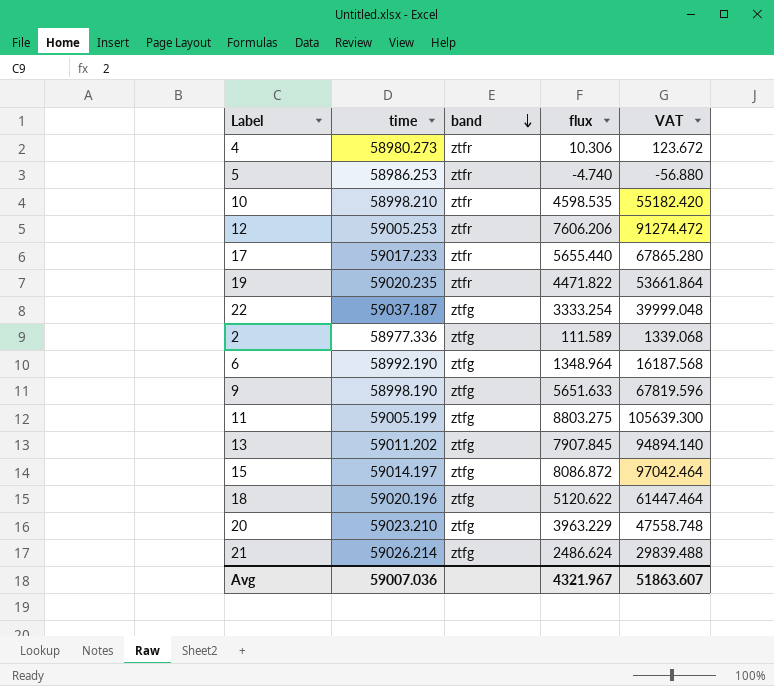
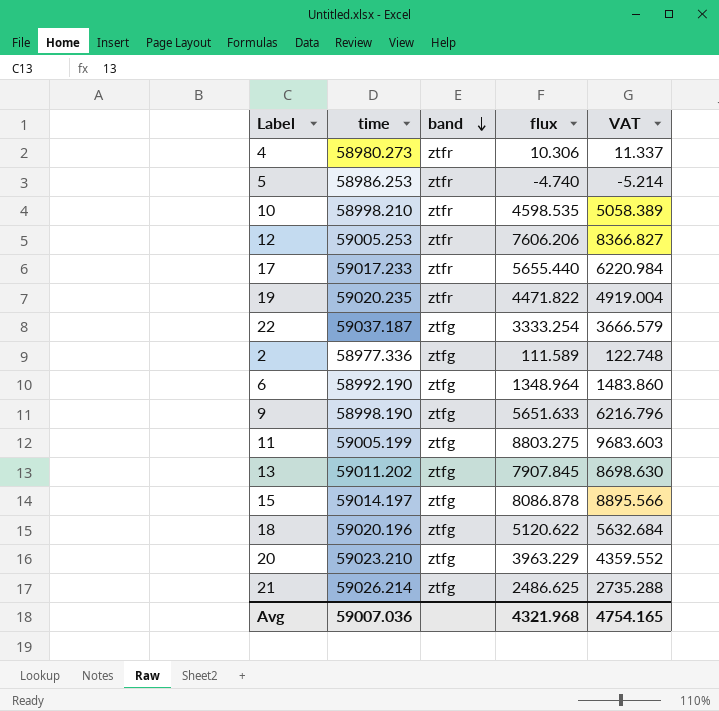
column VAT | formula: [flux] * 12 -> [flux] * 1.1
15 | flux: 8086.872 -> 8086.878
21 | flux: 2486.624 -> 2486.625
Avg | flux: 4321.967 -> 4321.968
Avg | VAT: 51863.607 -> 4754.165

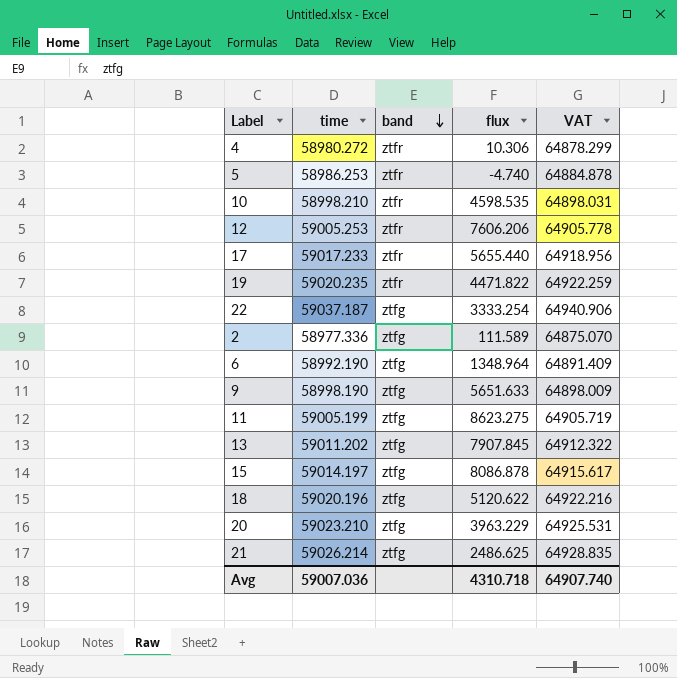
column VAT | formula: [flux] * 1.1 -> [time] * 1.1
4 | time: 58980.273 -> 58980.272
11 | flux: 8803.275 -> 8623.275
Avg | flux: 4321.968 -> 4310.718
Avg | VAT: 4754.165 -> 64907.740

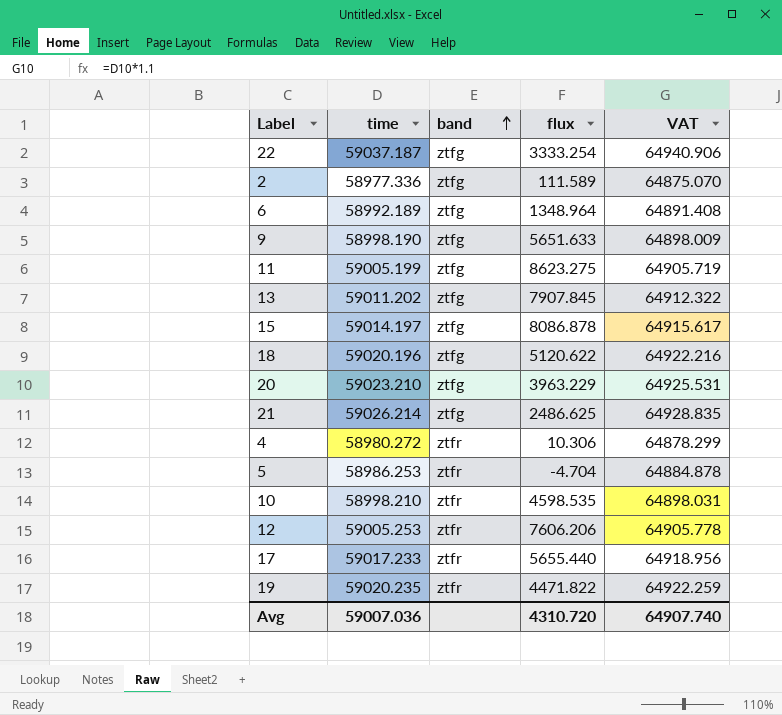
row order: band descending -> band ascending
6 | time: 58992.190 -> 58992.189
6 | VAT: 64891.409 -> 64891.408
5 | flux: -4.740 -> -4.704
Avg | flux: 4310.718 -> 4310.720

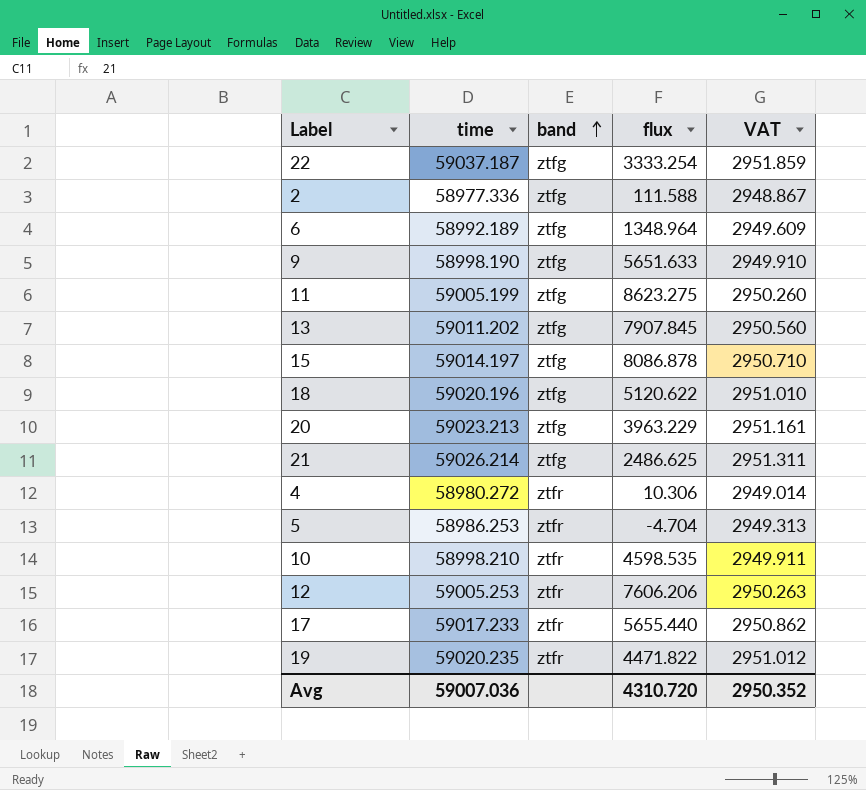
column VAT | formula: [time] * 1.1 -> [time] * 0.05
2 | flux: 111.589 -> 111.588
20 | time: 59023.210 -> 59023.213
Avg | VAT: 64907.740 -> 2950.352

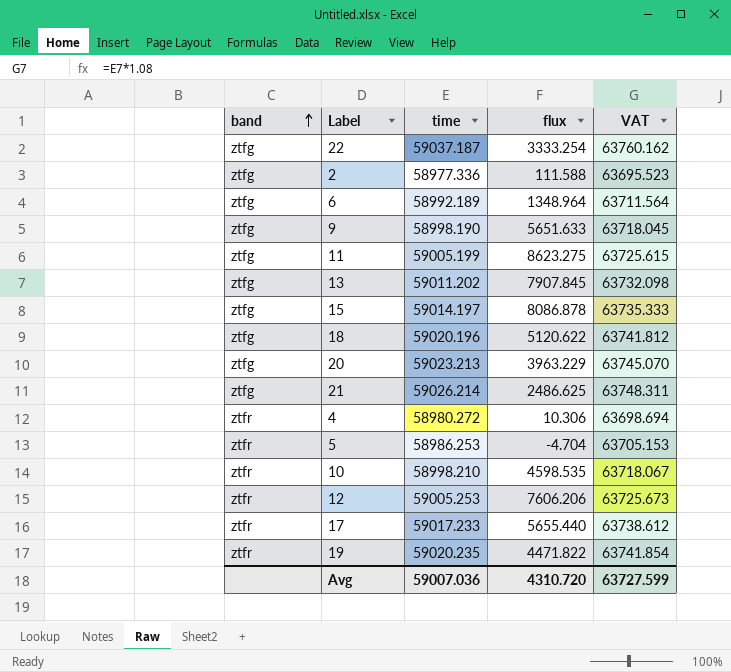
column band | position: 3 -> 1
column VAT | formula: [time] * 0.05 -> [time] * 1.08
Avg | VAT: 2950.352 -> 63727.599

